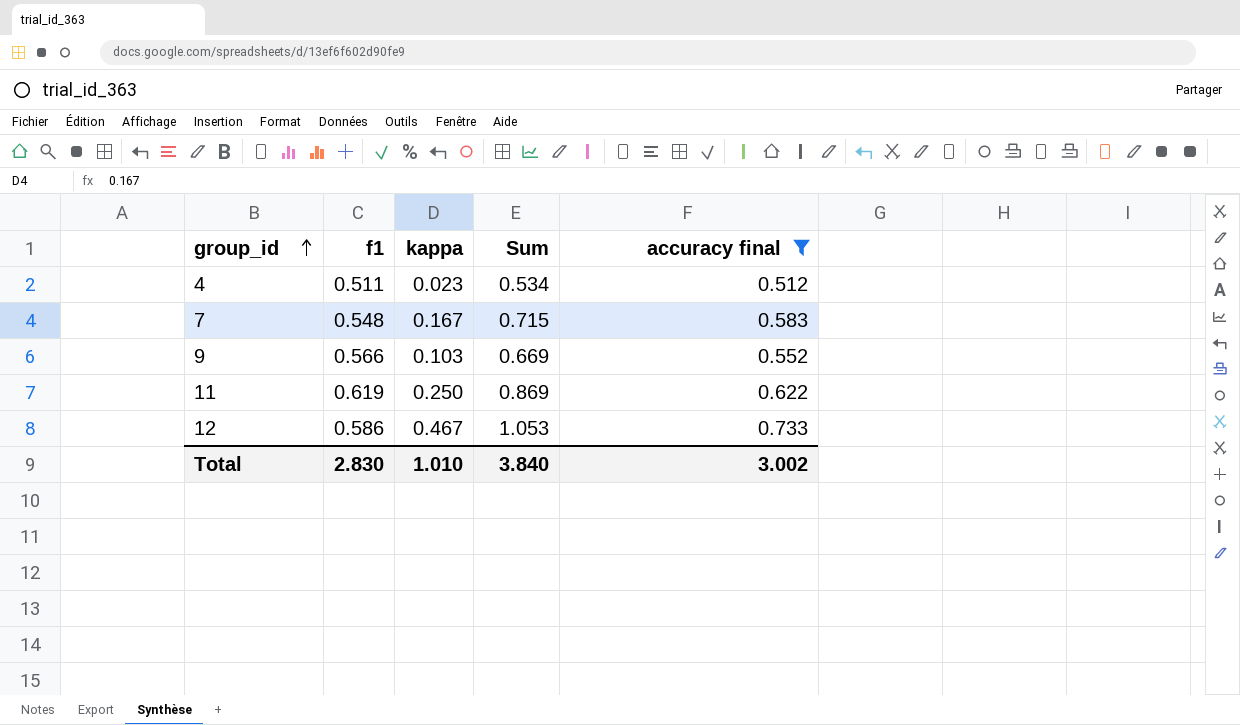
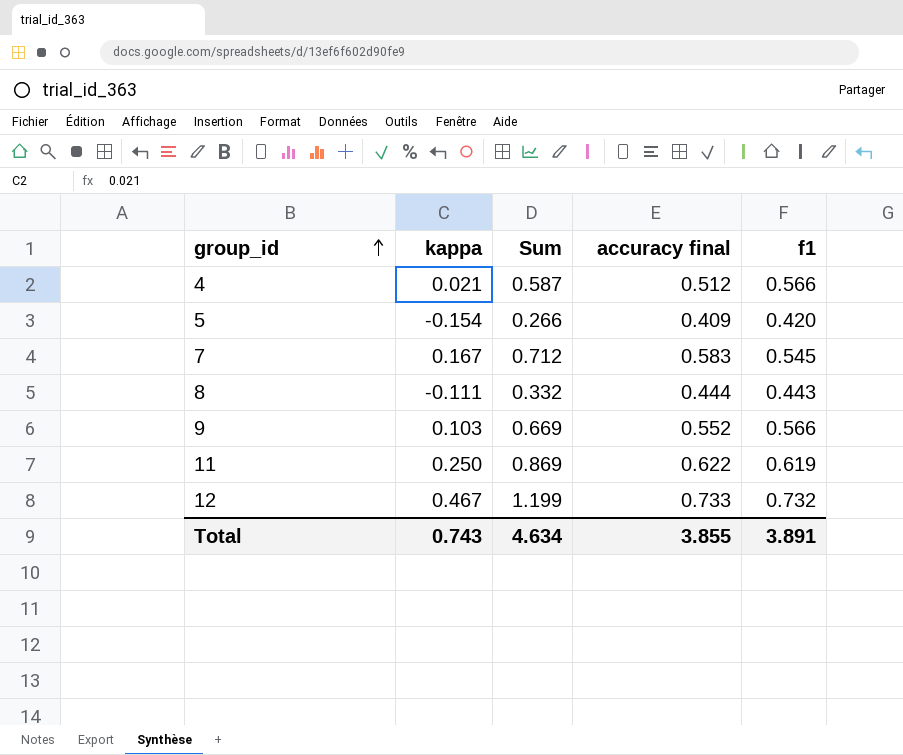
filter: accuracy final >= 0.512 -> none
column f1 | position: 2 -> 5
4 | kappa: 0.023 -> 0.021
4 | Sum: 0.534 -> 0.587
4 | f1: 0.511 -> 0.566
7 | Sum: 0.715 -> 0.712
7 | f1: 0.548 -> 0.545
12 | Sum: 1.053 -> 1.199
12 | f1: 0.586 -> 0.732
Total | kappa: 1.010 -> 0.743
Total | Sum: 3.840 -> 4.634
Total | accuracy final: 3.002 -> 3.855
Total | f1: 2.830 -> 3.891

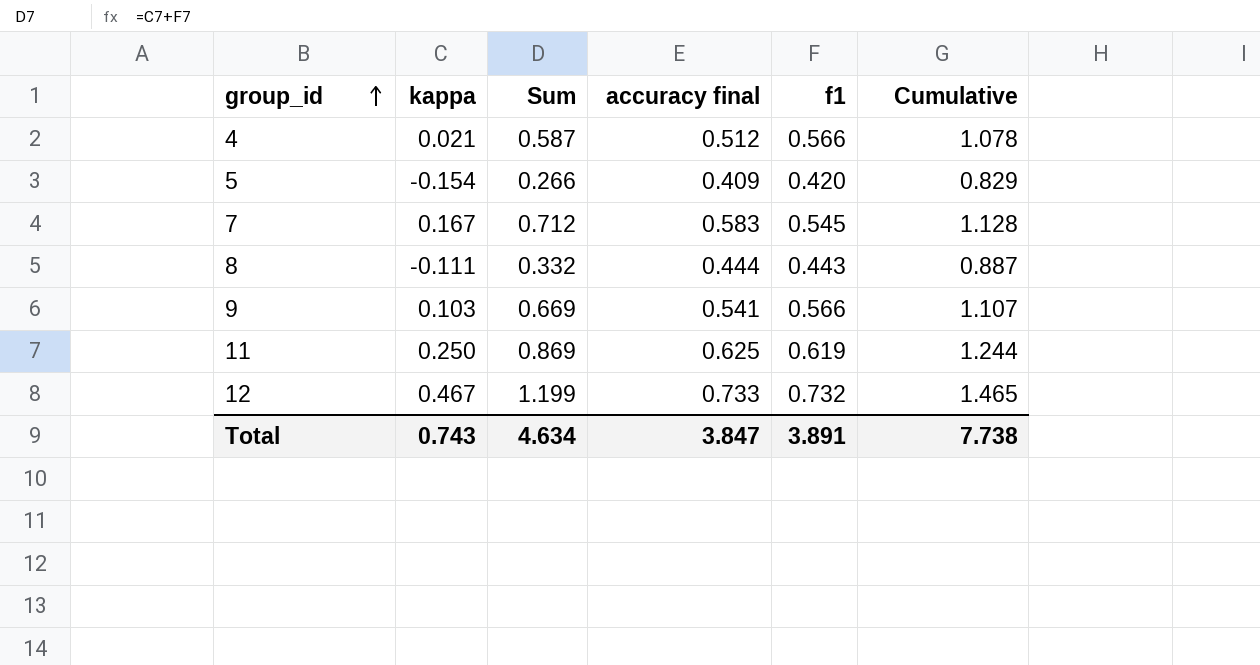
column Cumulative | formula: none -> [accuracy final] + [f1]
9 | accuracy final: 0.552 -> 0.541
11 | accuracy final: 0.622 -> 0.625
Total | accuracy final: 3.855 -> 3.847

